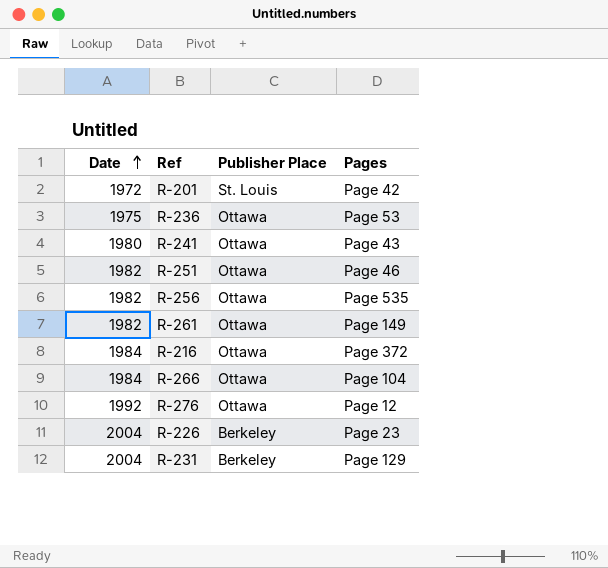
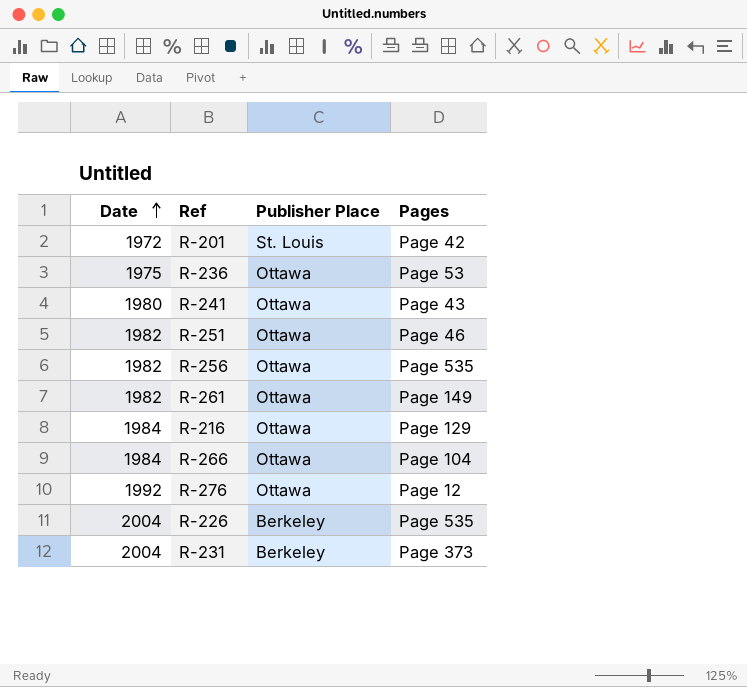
R-216 | Pages: Page 372 -> Page 129
R-226 | Pages: Page 23 -> Page 535
R-231 | Pages: Page 129 -> Page 373

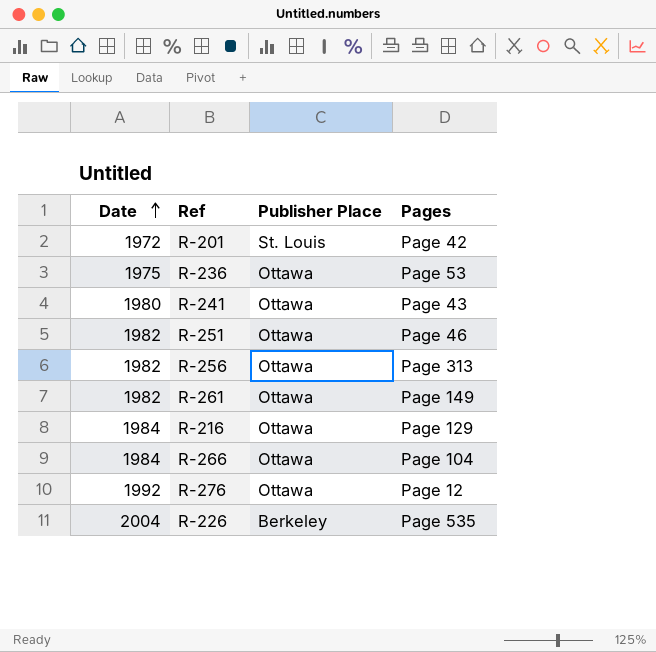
row R-231: 2004 | Berkeley | Page 373 -> none
R-256 | Pages: Page 535 -> Page 313

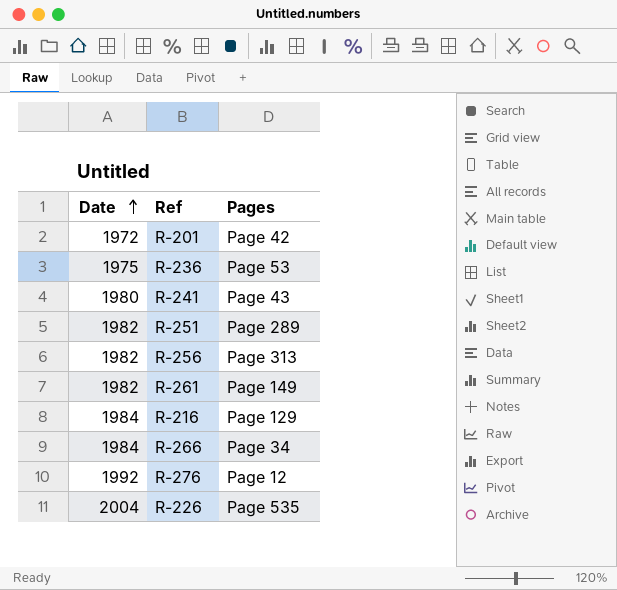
column Publisher Place | position: 3 -> none
R-251 | Pages: Page 46 -> Page 289
R-266 | Pages: Page 104 -> Page 34

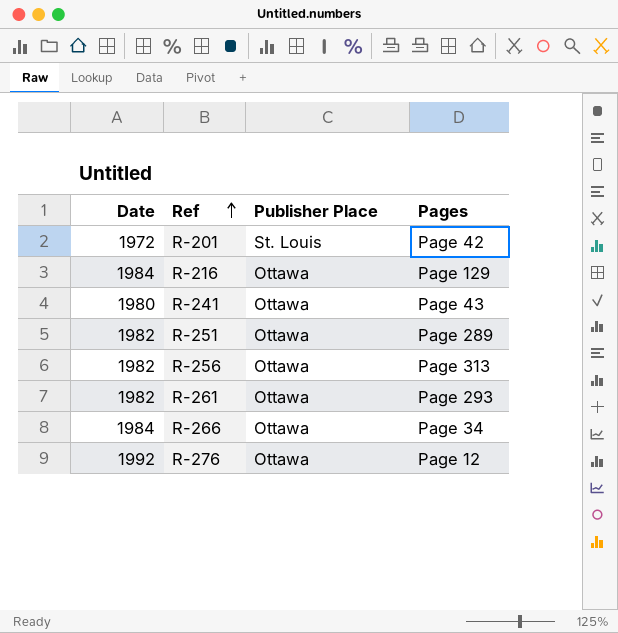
row order: Date ascending -> Ref ascending
column Publisher Place | position: none -> 3
row R-236: 1975 | Page 53 -> none
row R-226: 2004 | Page 535 -> none
R-261 | Pages: Page 149 -> Page 293

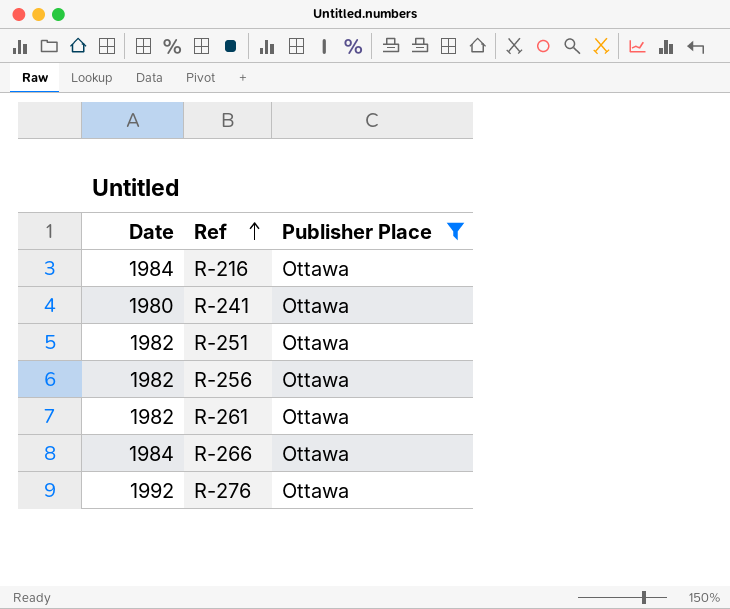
filter: none -> Publisher Place = Ottawa
column Pages | position: 4 -> none

